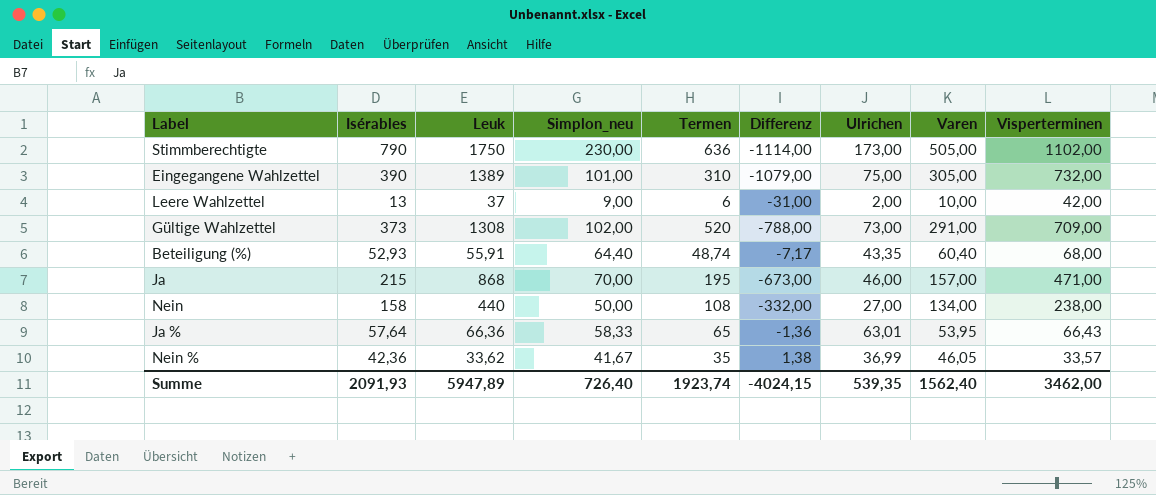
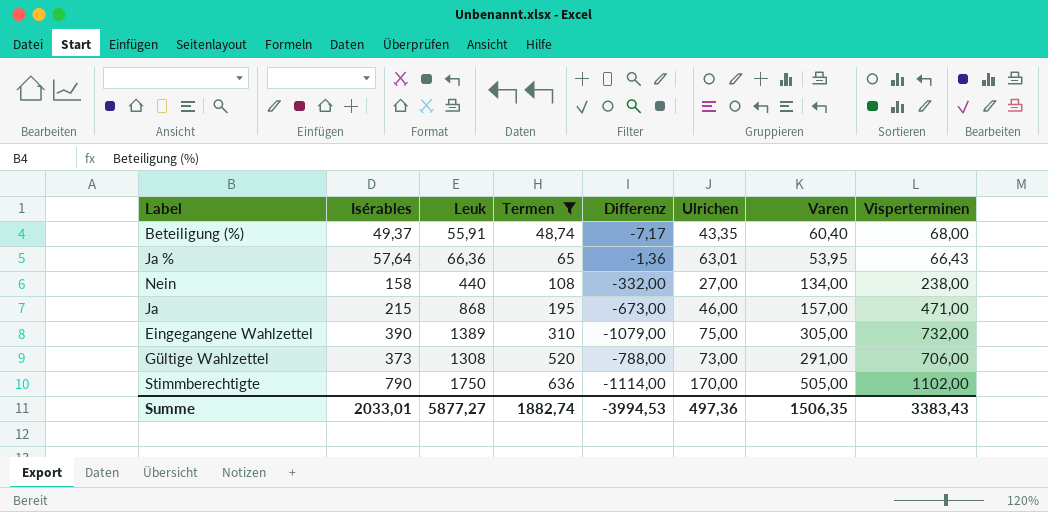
filter: none -> Termen >= 48,74
row order: none -> Termen ascending
column Simplon_neu | position: 4 -> none
Beteiligung (%) | Isérables: 52,93 -> 49,37
Gültige Wahlzettel | Visperterminen: 709,00 -> 706,00
Stimmberechtigte | Ulrichen: 173,00 -> 170,00
Summe | Isérables: 2091,93 -> 2033,01
Summe | Leuk: 5947,89 -> 5877,27
Summe | Termen: 1923,74 -> 1882,74
Summe | Differenz: -4024,15 -> -3994,53
Summe | Ulrichen: 539,35 -> 497,36
Summe | Varen: 1562,40 -> 1506,35
Summe | Visperterminen: 3462,00 -> 3383,43

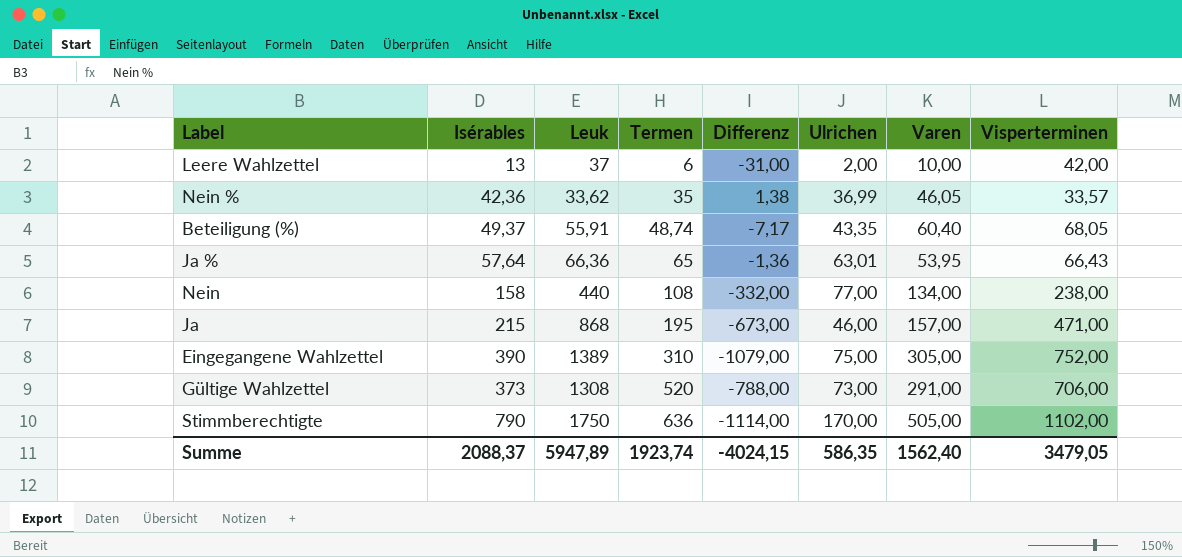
filter: Termen >= 48,74 -> none
Beteiligung (%) | Visperterminen: 68,00 -> 68,05
Nein | Ulrichen: 27,00 -> 77,00
Eingegangene Wahlzettel | Visperterminen: 732,00 -> 752,00
Summe | Isérables: 2033,01 -> 2088,37
Summe | Leuk: 5877,27 -> 5947,89
Summe | Termen: 1882,74 -> 1923,74
Summe | Differenz: -3994,53 -> -4024,15
Summe | Ulrichen: 497,36 -> 586,35
Summe | Varen: 1506,35 -> 1562,40
Summe | Visperterminen: 3383,43 -> 3479,05

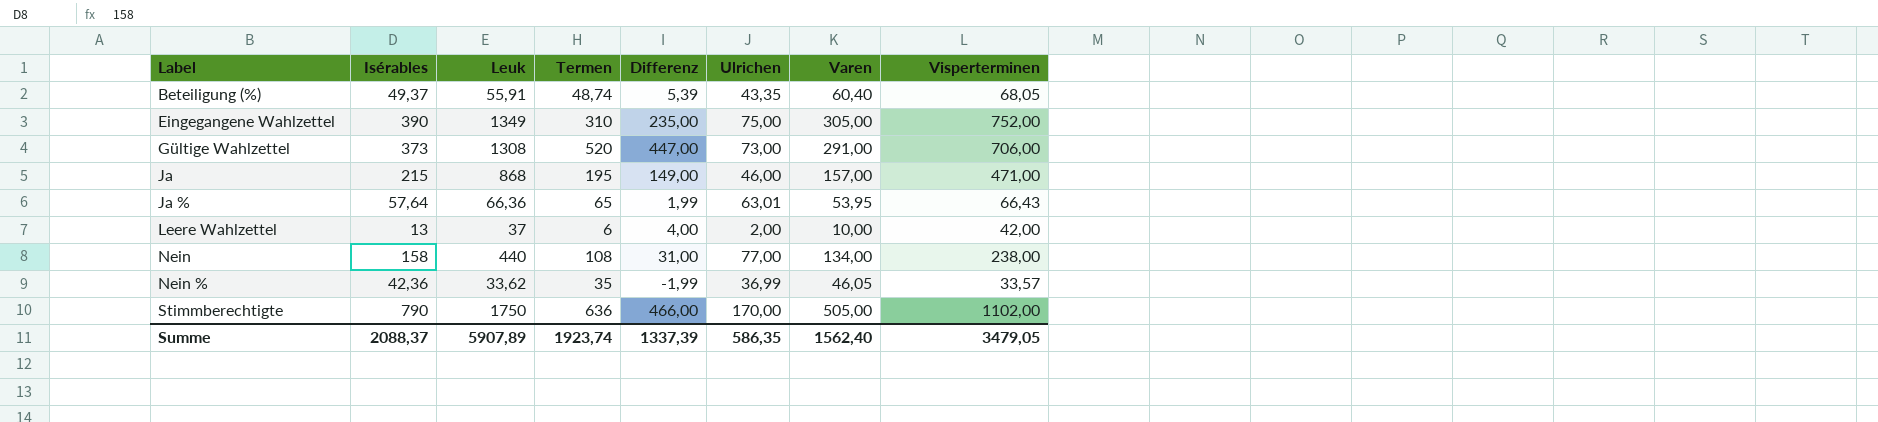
row order: Termen ascending -> Label ascending
column Differenz | formula: [Termen] - [Leuk] -> [Termen] - [Ulrichen]
Eingegangene Wahlzettel | Leuk: 1389 -> 1349
Summe | Leuk: 5947,89 -> 5907,89
Summe | Differenz: -4024,15 -> 1337,39

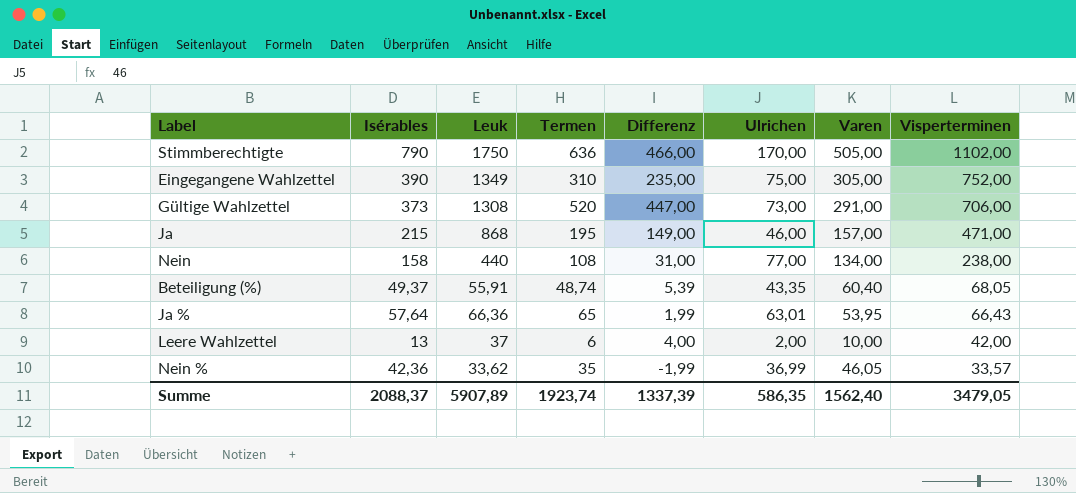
row order: Label ascending -> Visperterminen descending

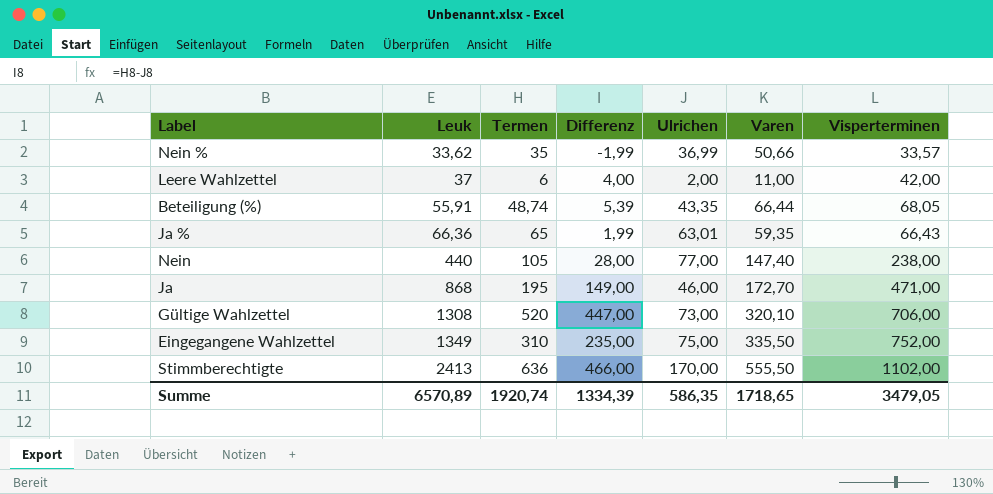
row order: Visperterminen descending -> Leuk ascending
column Isérables | position: 2 -> none
Nein % | Varen: 46,05 -> 50,66
Leere Wahlzettel | Varen: 10,00 -> 11,00
Beteiligung (%) | Varen: 60,40 -> 66,44
Ja % | Varen: 53,95 -> 59,35
Nein | Termen: 108 -> 105
Nein | Differenz: 31,00 -> 28,00
Nein | Varen: 134,00 -> 147,40
Ja | Varen: 157,00 -> 172,70
Gültige Wahlzettel | Varen: 291,00 -> 320,10
Eingegangene Wahlzettel | Varen: 305,00 -> 335,50
Stimmberechtigte | Leuk: 1750 -> 2413
Stimmberechtigte | Varen: 505,00 -> 555,50
Summe | Leuk: 5907,89 -> 6570,89
Summe | Termen: 1923,74 -> 1920,74
Summe | Differenz: 1337,39 -> 1334,39
Summe | Varen: 1562,40 -> 1718,65

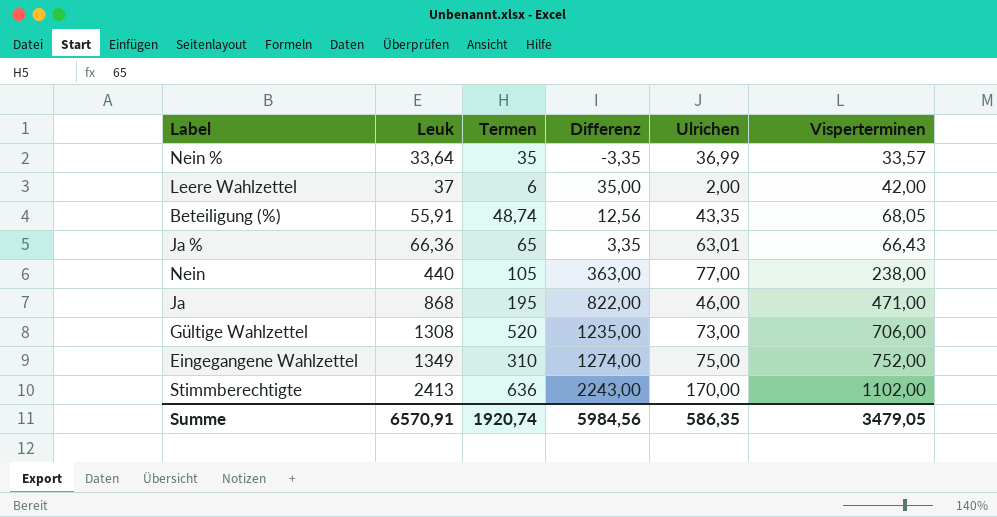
column Varen | position: 6 -> none
column Differenz | formula: [Termen] - [Ulrichen] -> [Leuk] - [Ulrichen]
Nein % | Leuk: 33,62 -> 33,64
Summe | Leuk: 6570,89 -> 6570,91
Summe | Differenz: 1334,39 -> 5984,56

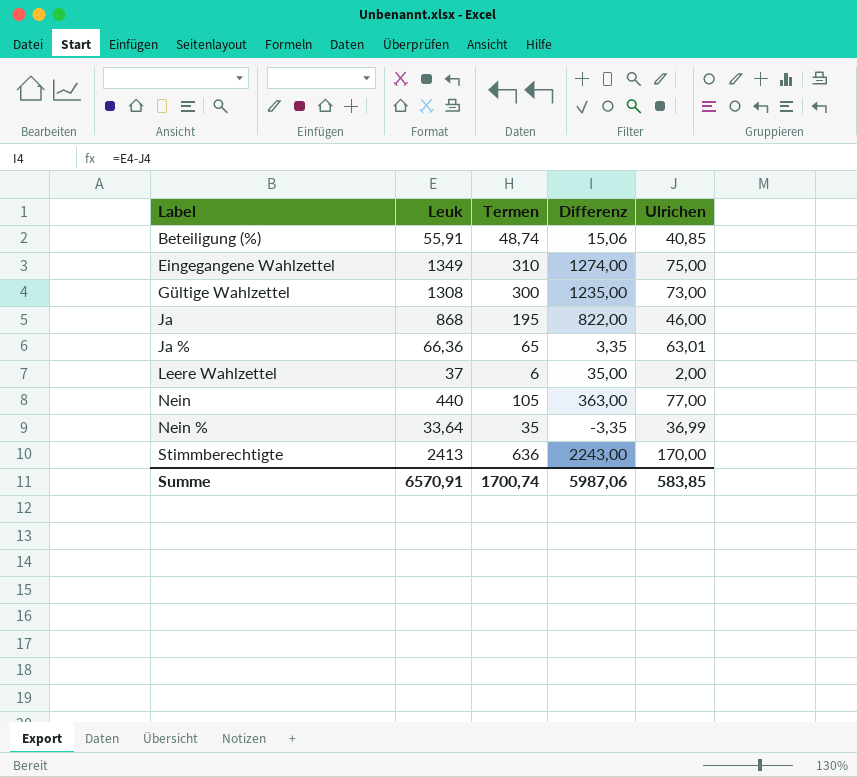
row order: Leuk ascending -> Label ascending
column Visperterminen | position: 6 -> none
Beteiligung (%) | Differenz: 12,56 -> 15,06
Beteiligung (%) | Ulrichen: 43,35 -> 40,85
Gültige Wahlzettel | Termen: 520 -> 300
Summe | Termen: 1920,74 -> 1700,74
Summe | Differenz: 5984,56 -> 5987,06
Summe | Ulrichen: 586,35 -> 583,85

